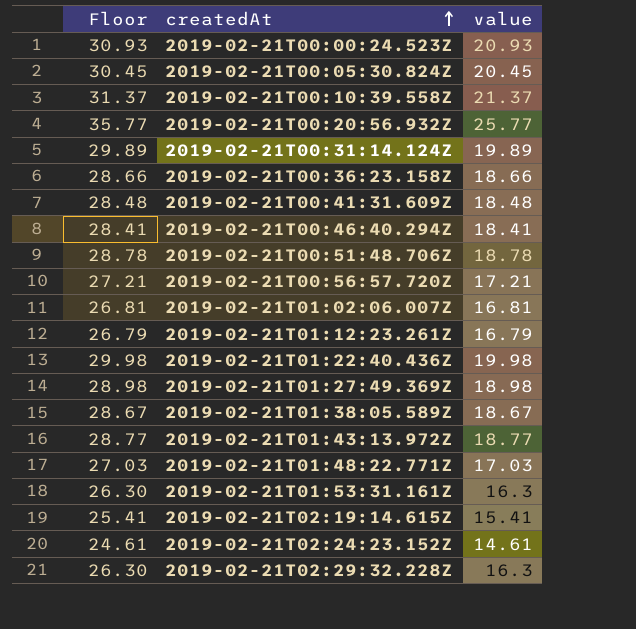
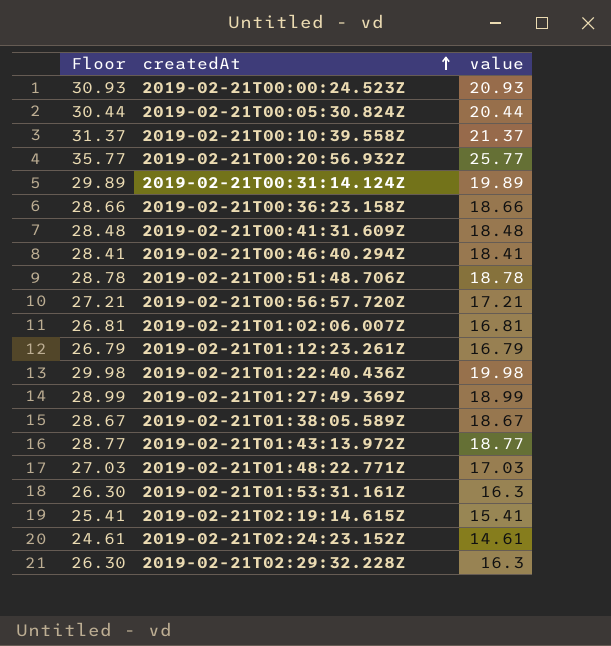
2019-02-21T00:05:30.824Z | Floor: 30.45 -> 30.44
2019-02-21T00:05:30.824Z | value: 20.45 -> 20.44
2019-02-21T01:27:49.369Z | Floor: 28.98 -> 28.99
2019-02-21T01:27:49.369Z | value: 18.98 -> 18.99

